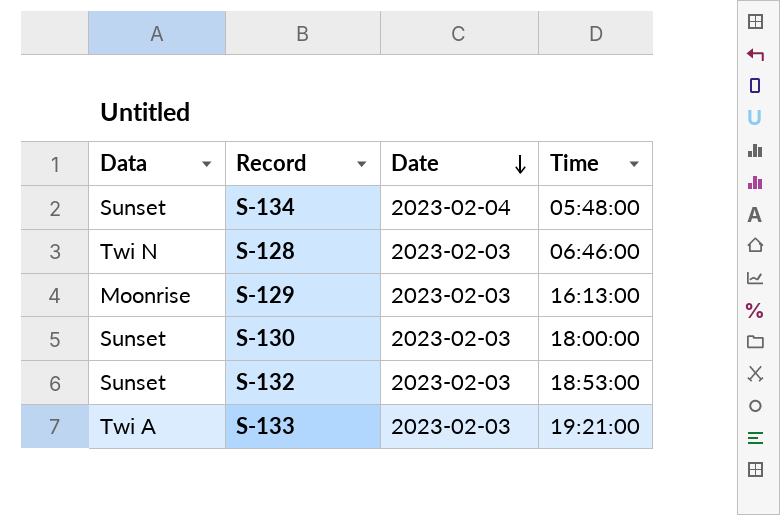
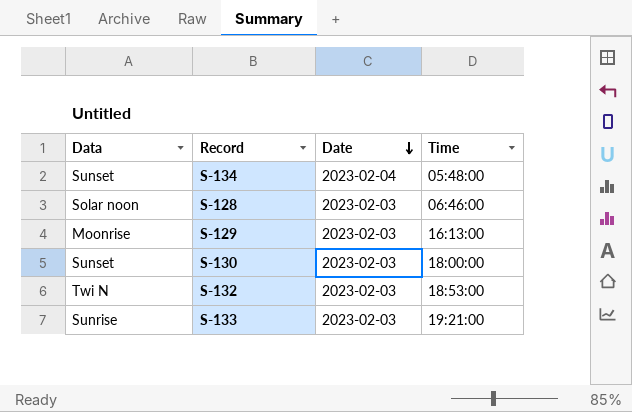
S-128 | Data: Twi N -> Solar noon
S-132 | Data: Sunset -> Twi N
S-133 | Data: Twi A -> Sunrise

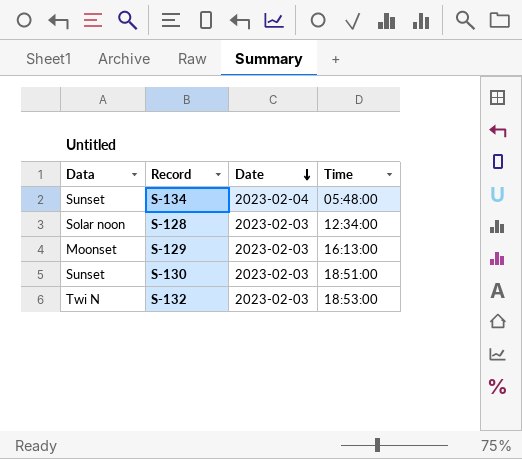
row S-133: Sunrise | 2023-02-03 | 19:21:00 -> none
S-128 | Time: 06:46:00 -> 12:34:00
S-129 | Data: Moonrise -> Moonset
S-130 | Time: 18:00:00 -> 18:51:00

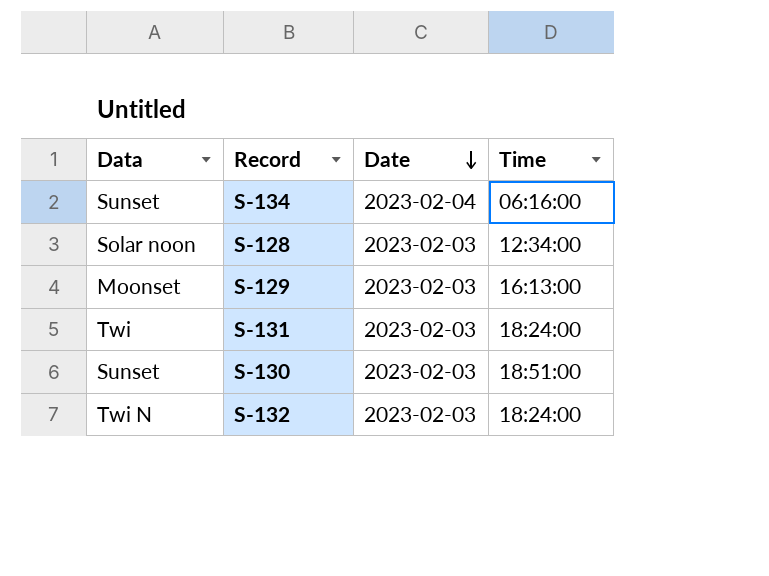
S-134 | Time: 05:48:00 -> 06:16:00
row S-131: none -> Twi | 2023-02-03 | 18:24:00
S-132 | Time: 18:53:00 -> 18:24:00

